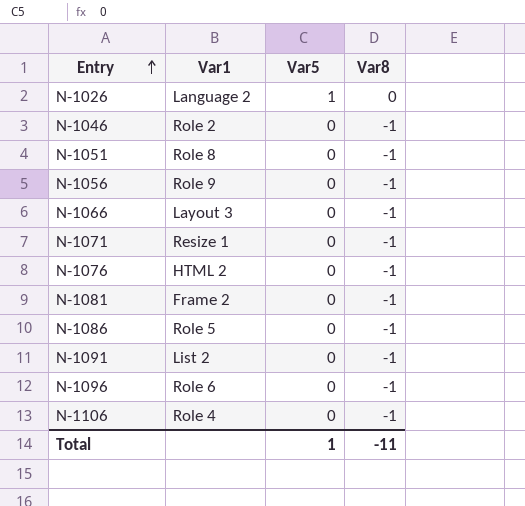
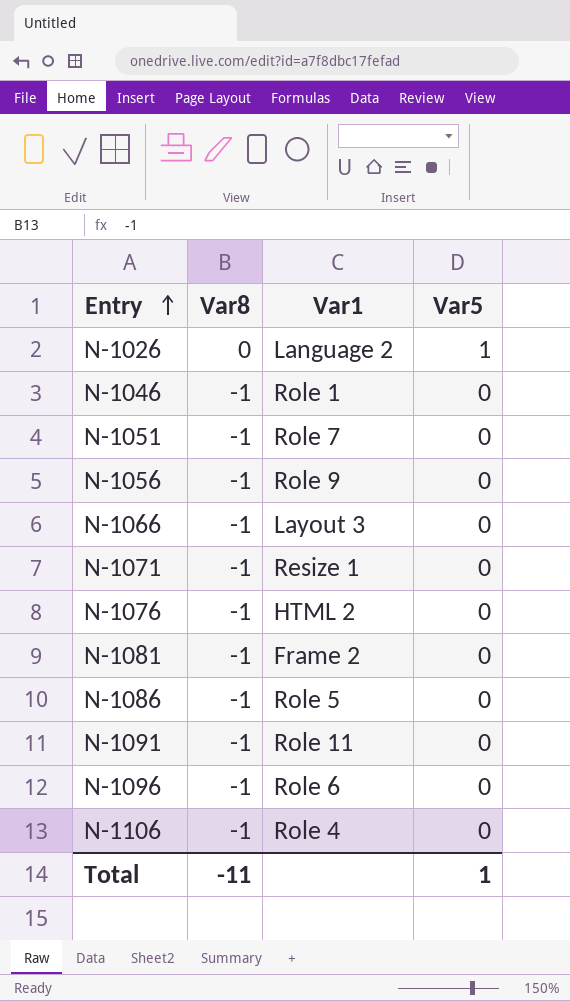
column Var8 | position: 4 -> 2
N-1046 | Var1: Role 2 -> Role 1
N-1051 | Var1: Role 8 -> Role 7
N-1091 | Var1: List 2 -> Role 11

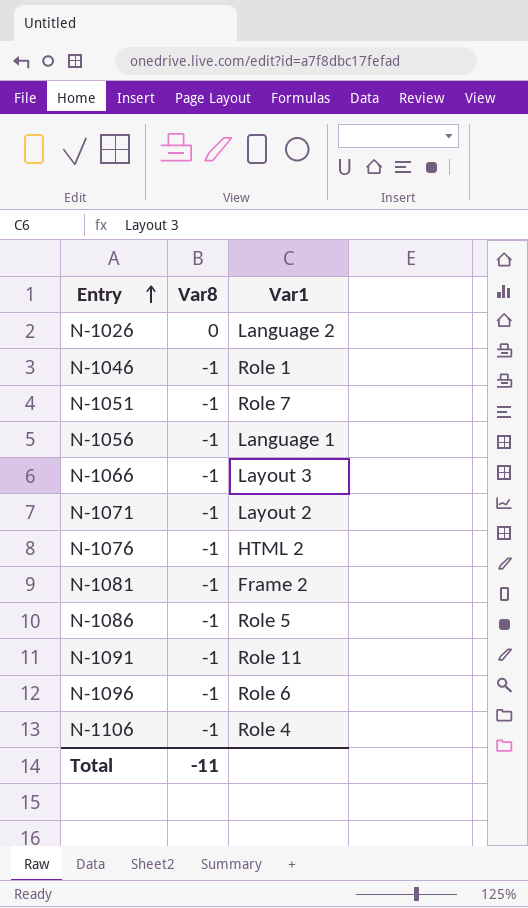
column Var5 | position: 4 -> none
N-1056 | Var1: Role 9 -> Language 1
N-1071 | Var1: Resize 1 -> Layout 2

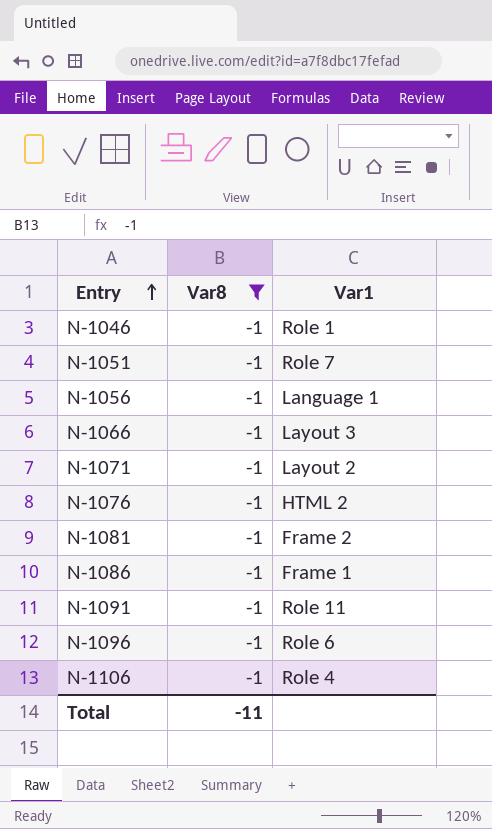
filter: none -> Var8 = -1
N-1086 | Var1: Role 5 -> Frame 1

